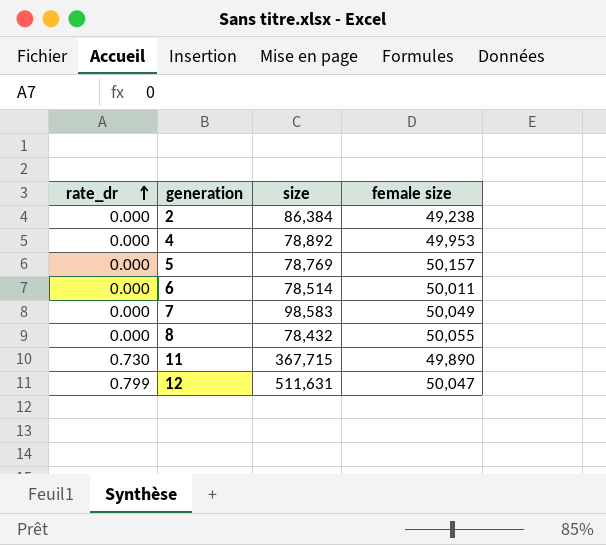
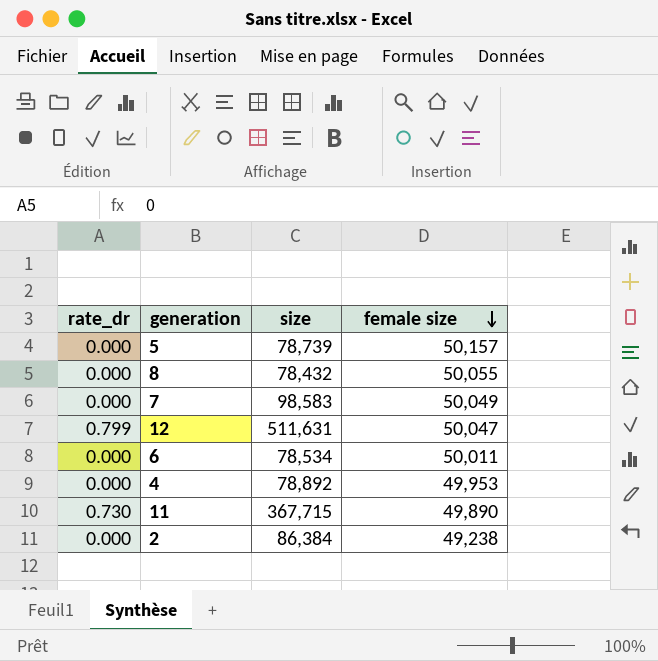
row order: rate_dr ascending -> female size descending
5 | size: 78,769 -> 78,739
6 | size: 78,514 -> 78,534

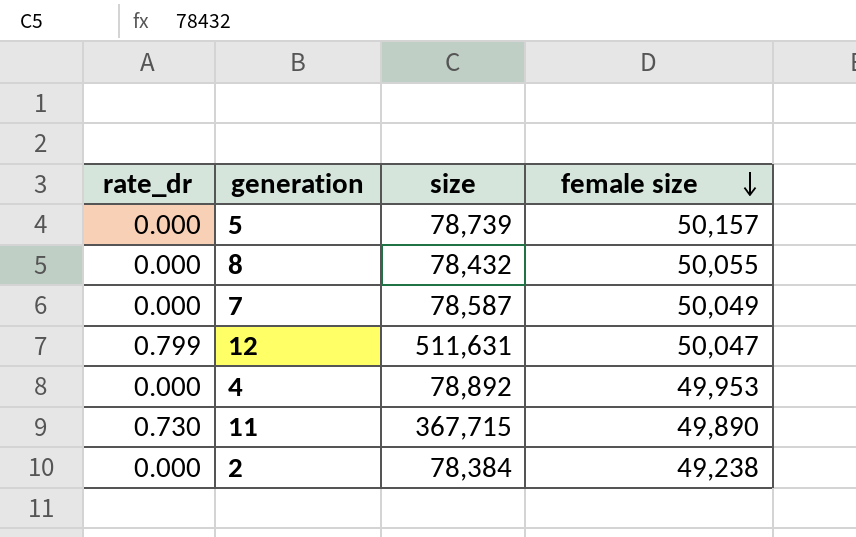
row 6: 0.000 | 78,534 | 50,011 -> none
7 | size: 98,583 -> 78,587
2 | size: 86,384 -> 78,384

